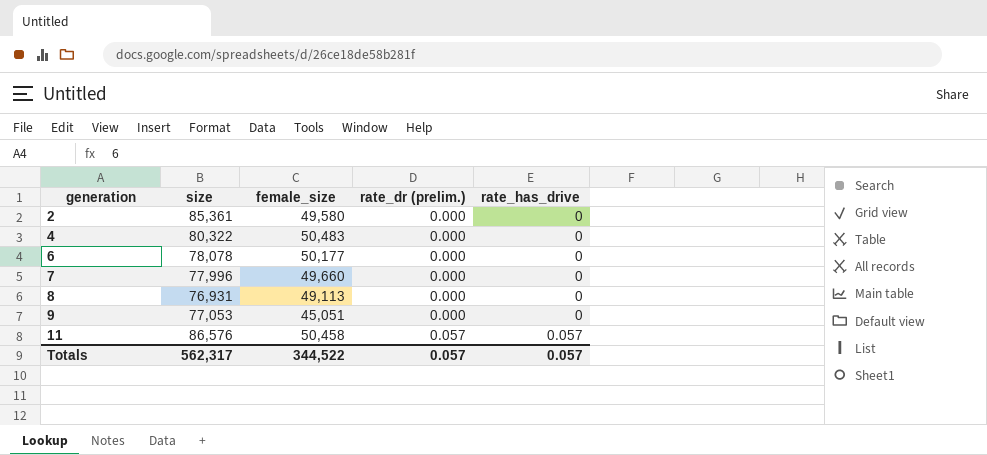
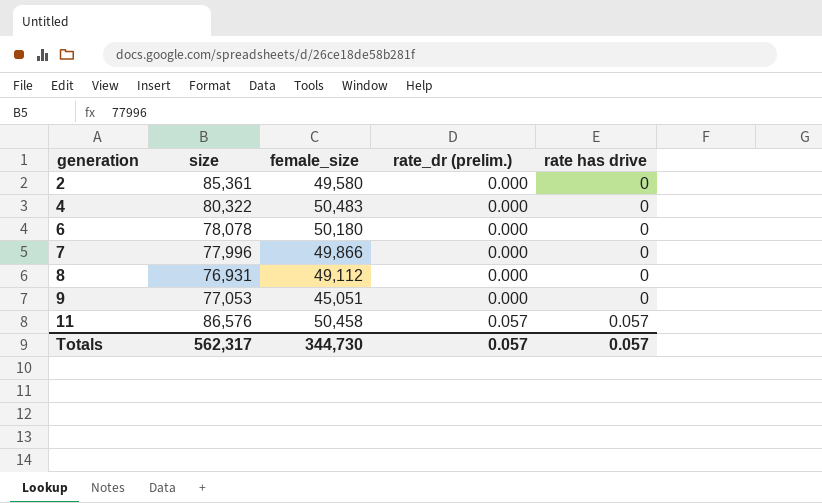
column name: rate_has_drive -> rate has drive
6 | female_size: 50,177 -> 50,180
7 | female_size: 49,660 -> 49,866
8 | female_size: 49,113 -> 49,112
Totals | female_size: 344,522 -> 344,730

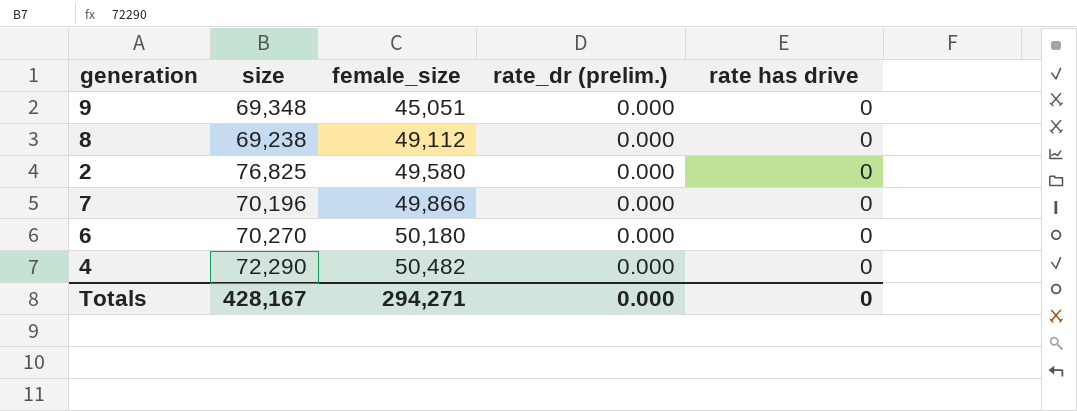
row order: generation ascending -> female_size ascending
row 11: 86,576 | 50,458 | 0.057 | 0.057 -> none
9 | size: 77,053 -> 69,348
8 | size: 76,931 -> 69,238
2 | size: 85,361 -> 76,825
7 | size: 77,996 -> 70,196
6 | size: 78,078 -> 70,270
4 | size: 80,322 -> 72,290
4 | female_size: 50,483 -> 50,482
Totals | size: 562,317 -> 428,167
Totals | female_size: 344,730 -> 294,271
Totals | rate_dr (prelim.): 0.057 -> 0.000
Totals | rate has drive: 0.057 -> 0

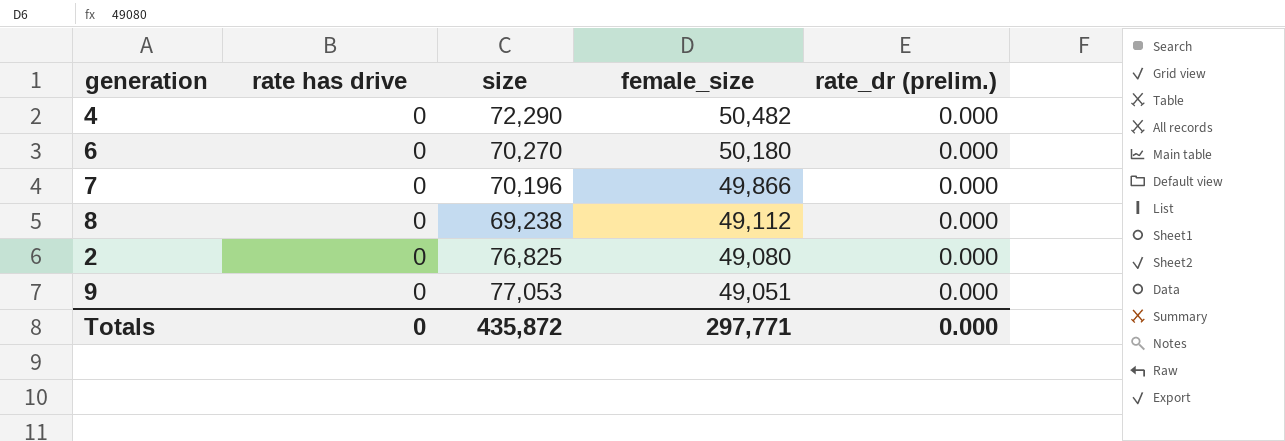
row order: female_size ascending -> female_size descending
column rate has drive | position: 5 -> 2
2 | female_size: 49,580 -> 49,080
9 | size: 69,348 -> 77,053
9 | female_size: 45,051 -> 49,051
Totals | size: 428,167 -> 435,872
Totals | female_size: 294,271 -> 297,771

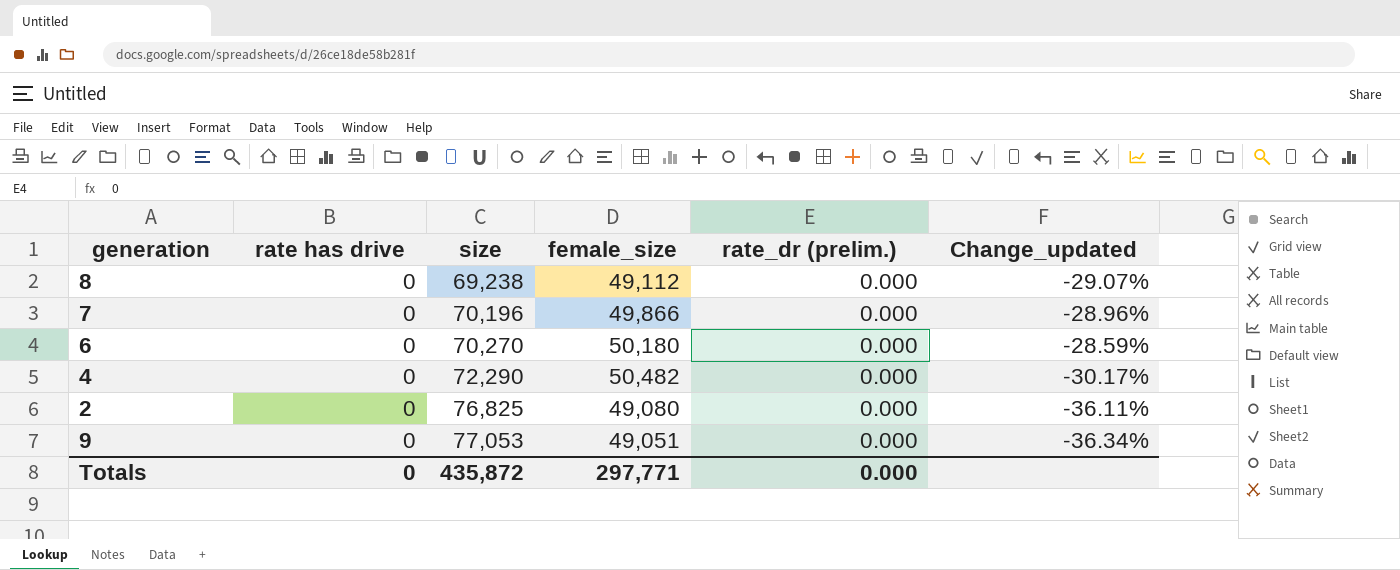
row order: female_size descending -> size ascending
column Change_updated | formula: none -> ([female_size] - [size]) / [size]

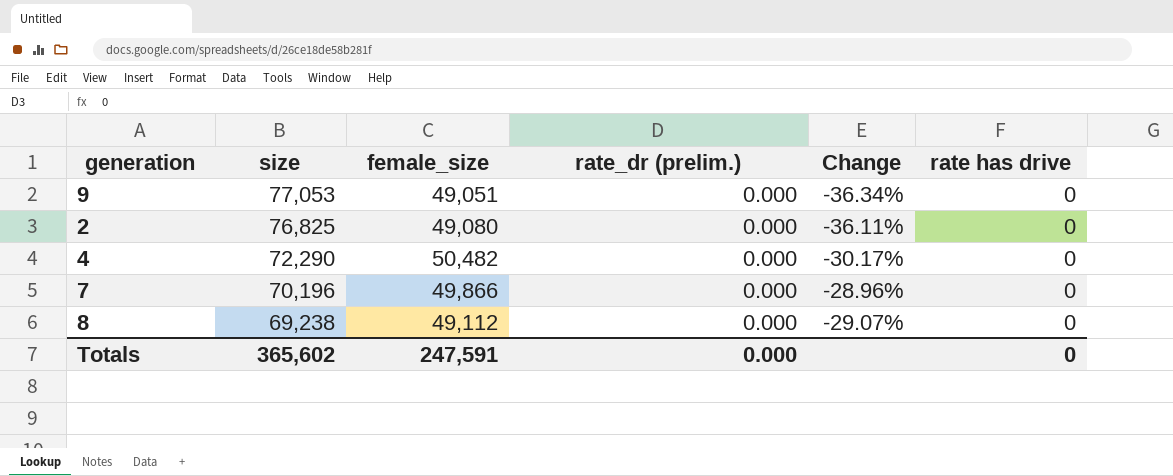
row order: size ascending -> size descending
column name: Change_updated -> Change
column rate has drive | position: 2 -> 6
row 6: 0 | 70,270 | 50,180 | 0.000 | -28.59% -> none
Totals | size: 435,872 -> 365,602
Totals | female_size: 297,771 -> 247,591

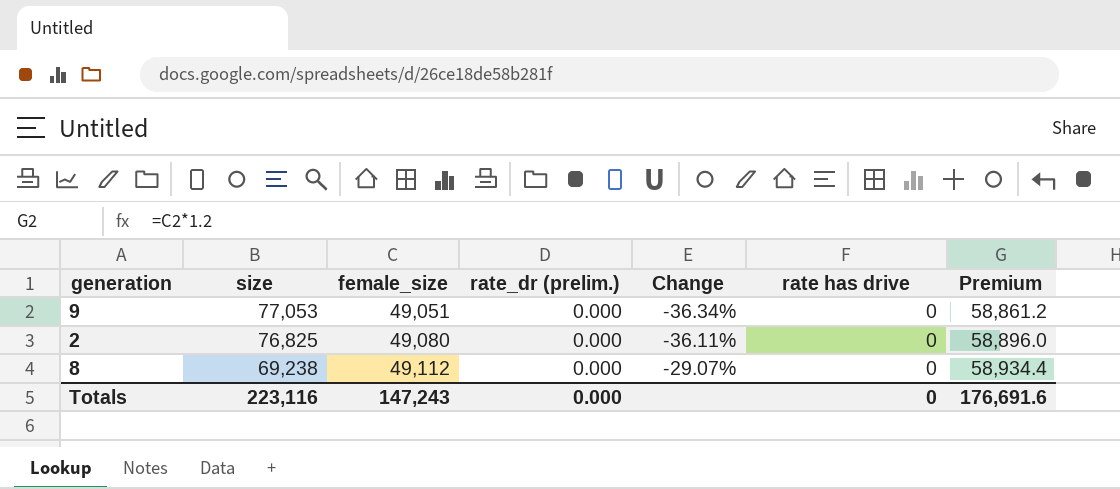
column Premium | formula: none -> [female_size] * 1.2
row 4: 72,290 | 50,482 | 0.000 | -30.17% | 0 -> none
row 7: 70,196 | 49,866 | 0.000 | -28.96% | 0 -> none
Totals | size: 365,602 -> 223,116
Totals | female_size: 247,591 -> 147,243

